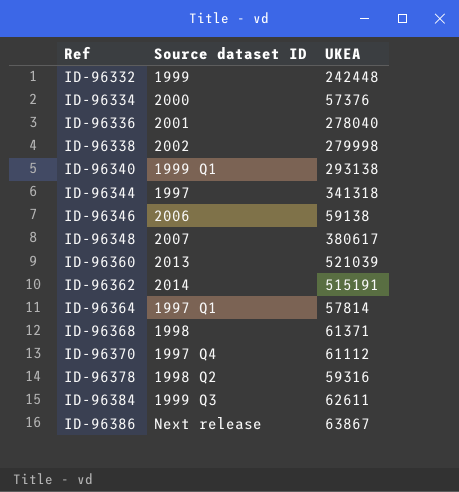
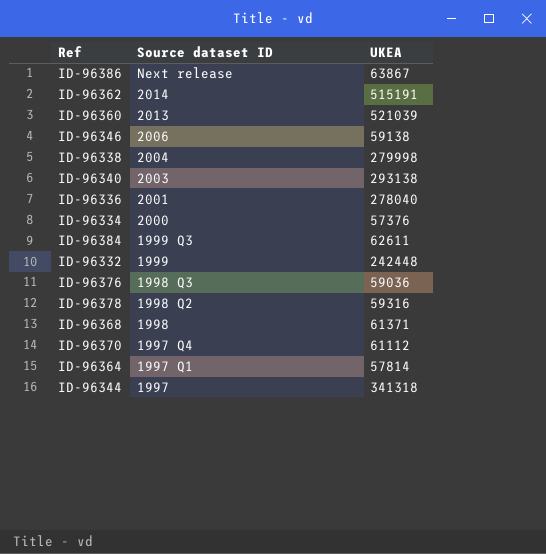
row order: Ref ascending -> Source dataset ID descending
row ID-96348: 2007 | 380617 -> none
ID-96338 | Source dataset ID: 2002 -> 2004
ID-96340 | Source dataset ID: 1999 Q1 -> 2003
row ID-96376: none -> 1998 Q3 | 59036

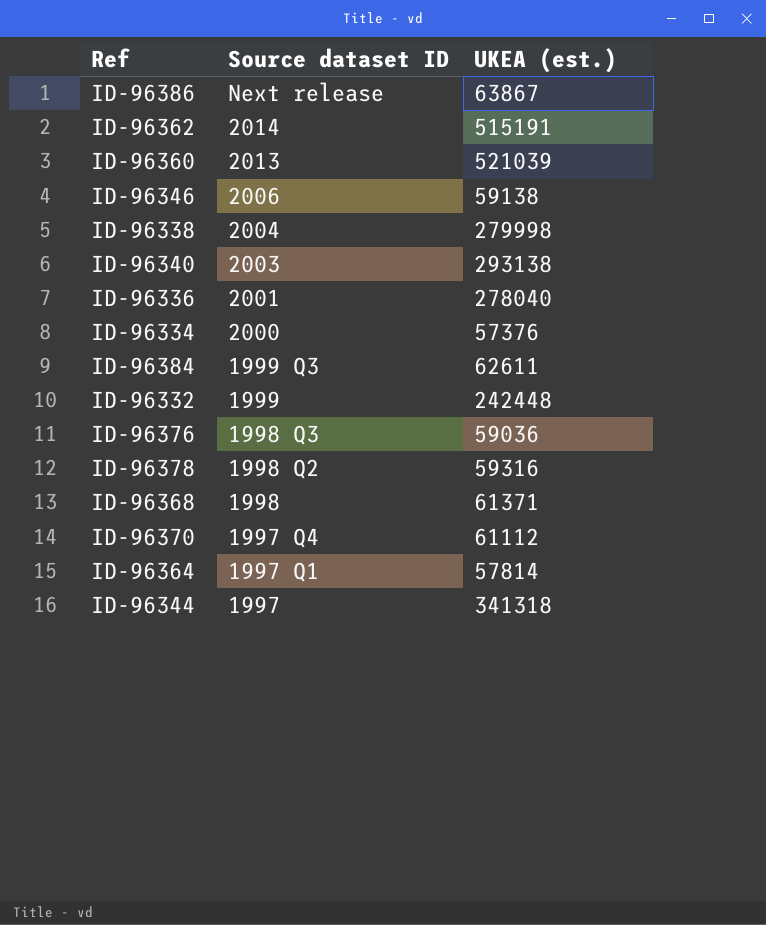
column name: UKEA -> UKEA (est.)

